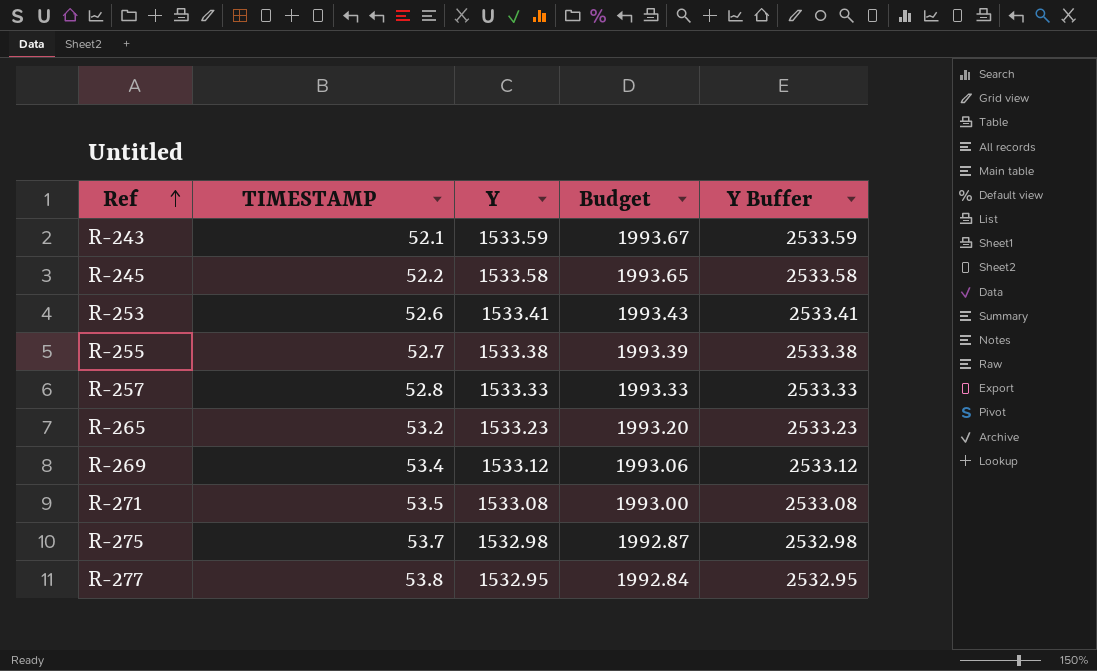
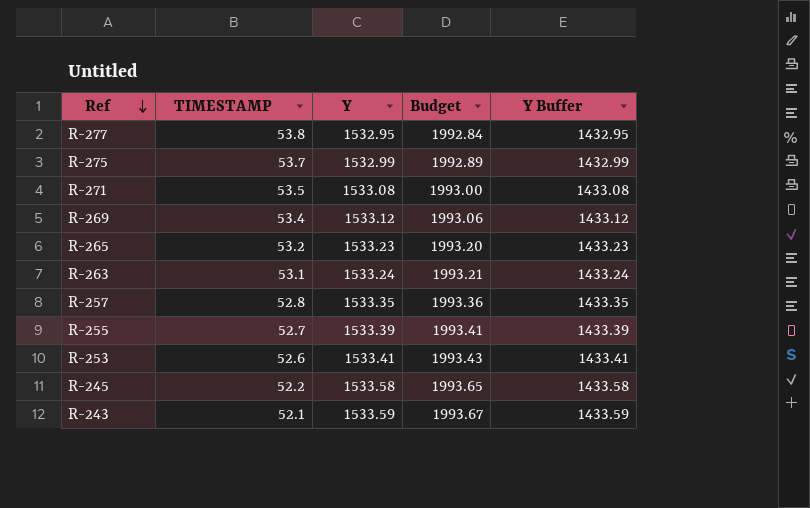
row order: Ref ascending -> Ref descending
column Y Buffer | formula: [Y] + 1000 -> [Y] - 100
R-275 | Y: 1532.98 -> 1532.99
R-275 | Budget: 1992.87 -> 1992.89
row R-263: none -> 53.1 | 1533.24 | 1993.21 | 1433.24
R-257 | Y: 1533.33 -> 1533.35
R-257 | Budget: 1993.33 -> 1993.36
R-255 | Y: 1533.38 -> 1533.39
R-255 | Budget: 1993.39 -> 1993.41

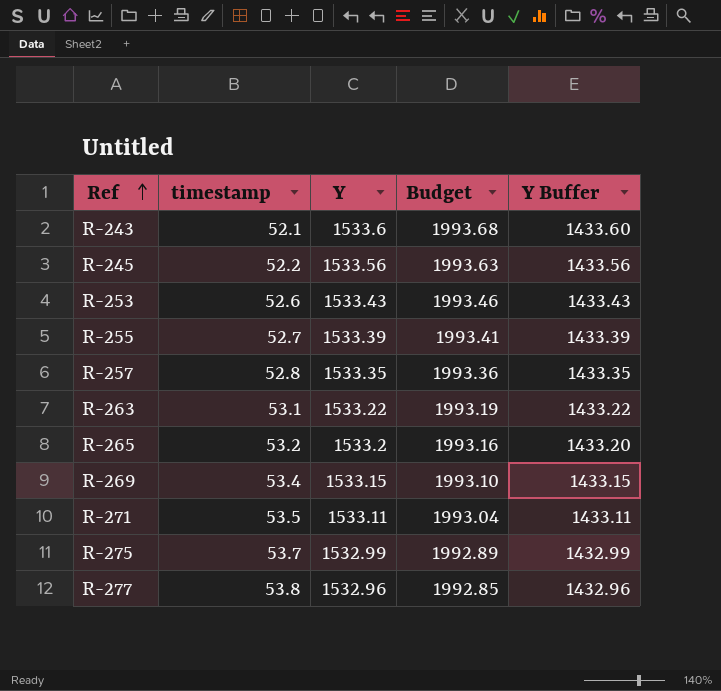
row order: Ref descending -> Ref ascending
column name: TIMESTAMP -> timestamp
R-243 | Y: 1533.59 -> 1533.6
R-243 | Budget: 1993.67 -> 1993.68
R-243 | Y Buffer: 1433.59 -> 1433.60
R-245 | Y: 1533.58 -> 1533.56
R-245 | Budget: 1993.65 -> 1993.63
R-245 | Y Buffer: 1433.58 -> 1433.56
R-253 | Y: 1533.41 -> 1533.43
R-253 | Budget: 1993.43 -> 1993.46
R-253 | Y Buffer: 1433.41 -> 1433.43
R-263 | Y: 1533.24 -> 1533.22
R-263 | Budget: 1993.21 -> 1993.19
R-263 | Y Buffer: 1433.24 -> 1433.22
R-265 | Y: 1533.23 -> 1533.2
R-265 | Budget: 1993.20 -> 1993.16
R-265 | Y Buffer: 1433.23 -> 1433.20
R-269 | Y: 1533.12 -> 1533.15
R-269 | Budget: 1993.06 -> 1993.10
R-269 | Y Buffer: 1433.12 -> 1433.15
R-271 | Y: 1533.08 -> 1533.11
R-271 | Budget: 1993.00 -> 1993.04
R-271 | Y Buffer: 1433.08 -> 1433.11
R-277 | Y: 1532.95 -> 1532.96
R-277 | Budget: 1992.84 -> 1992.85
R-277 | Y Buffer: 1432.95 -> 1432.96

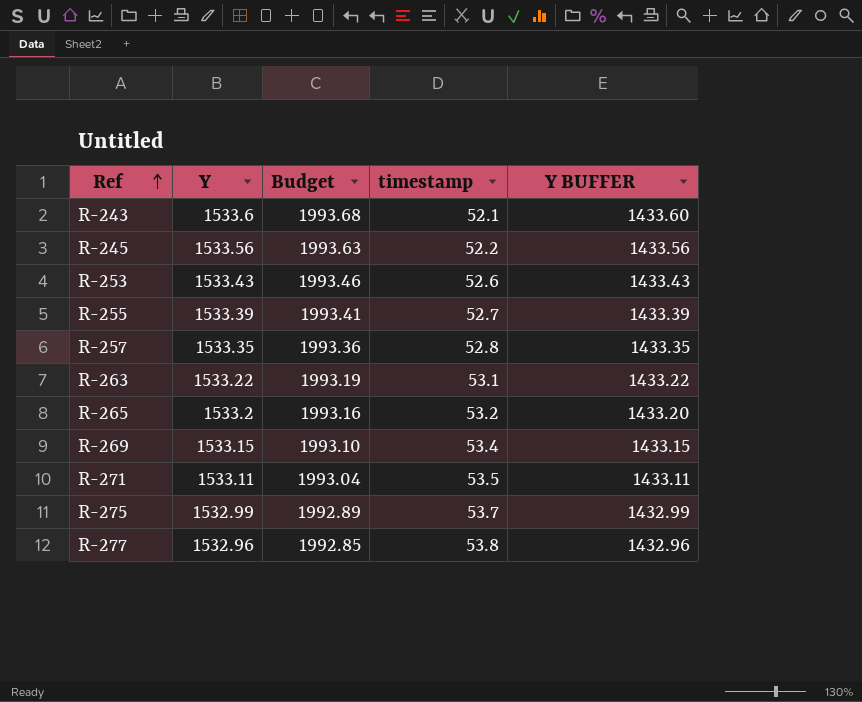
column timestamp | position: 2 -> 4
column name: Y Buffer -> Y BUFFER

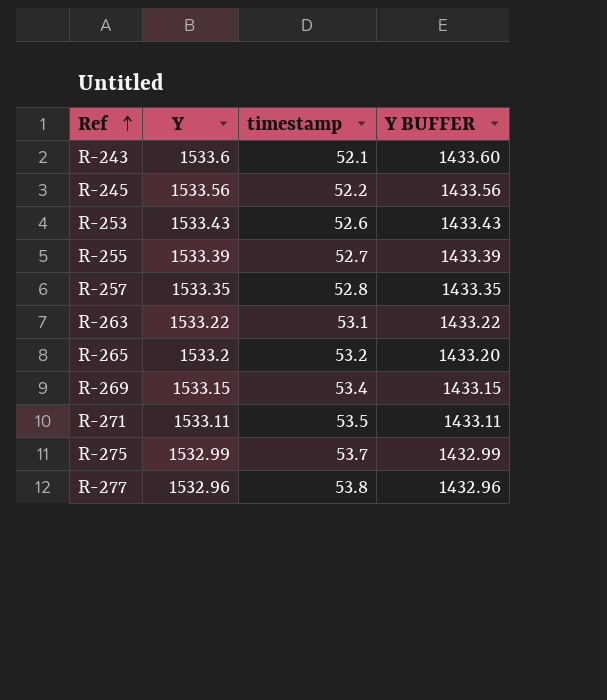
column Budget | formula: [Y] * 1.3 -> none

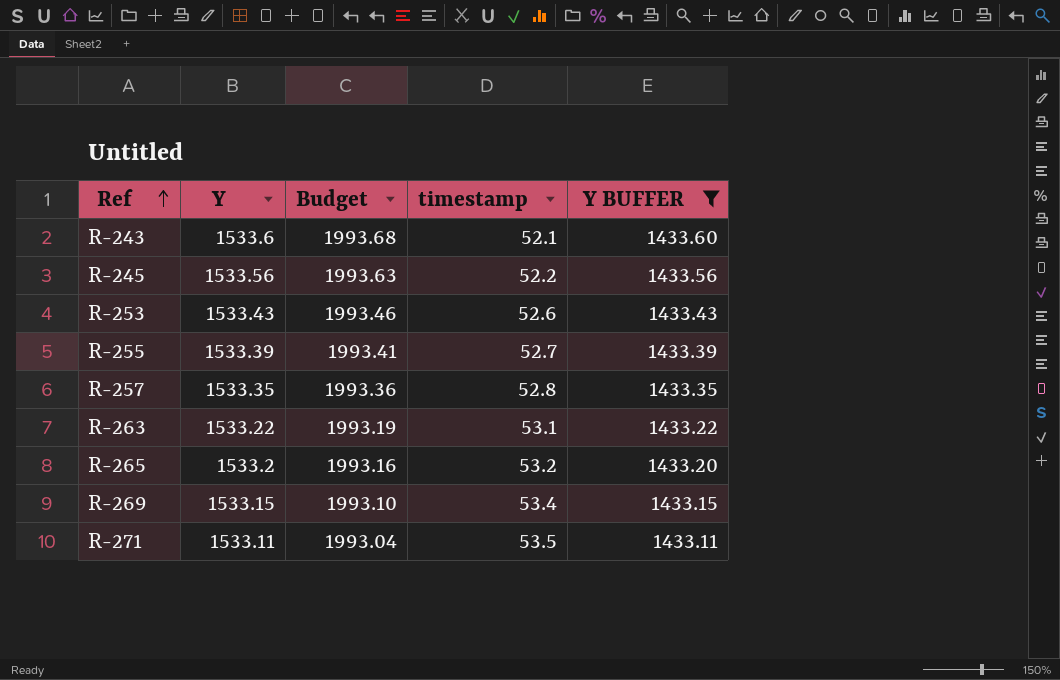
filter: none -> Y BUFFER >= 1433.11
column Budget | formula: none -> [Y] * 1.3

